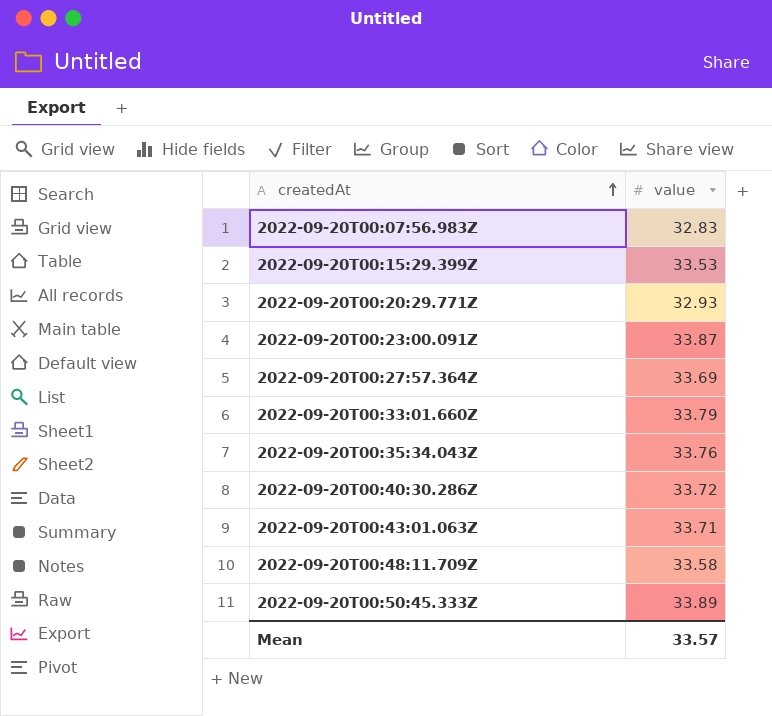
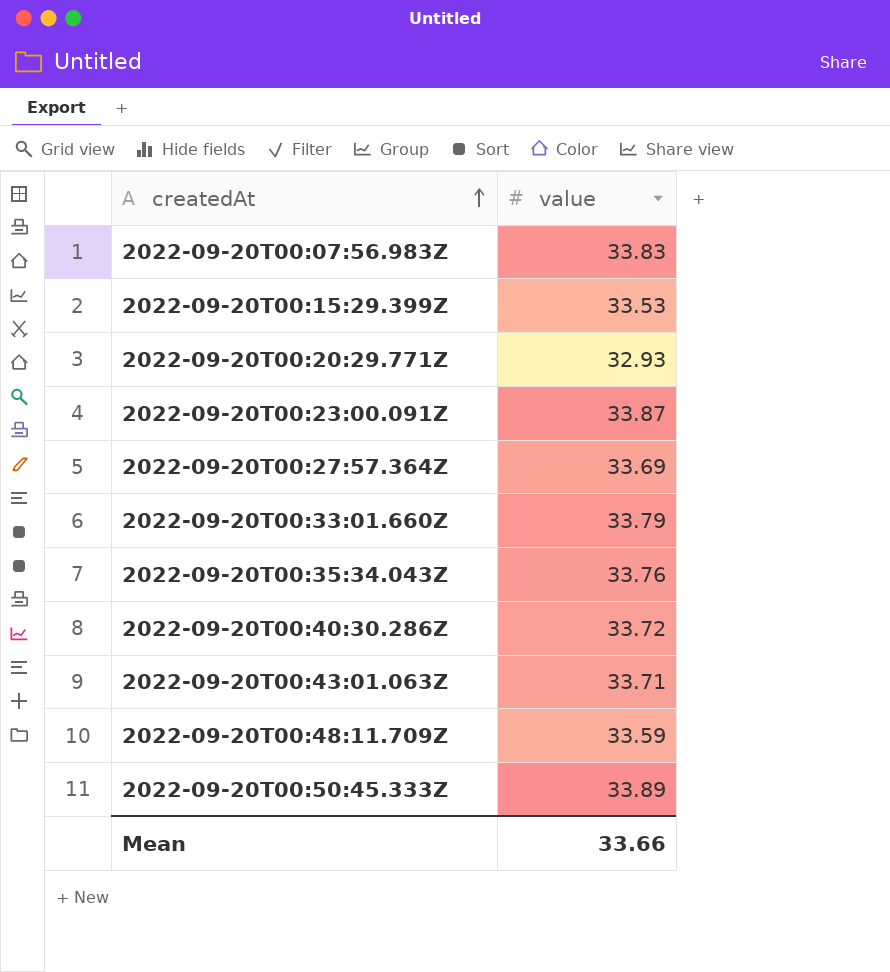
2022-09-20T00:07:56.983Z | value: 32.83 -> 33.83
2022-09-20T00:48:11.709Z | value: 33.58 -> 33.59
Mean | value: 33.57 -> 33.66

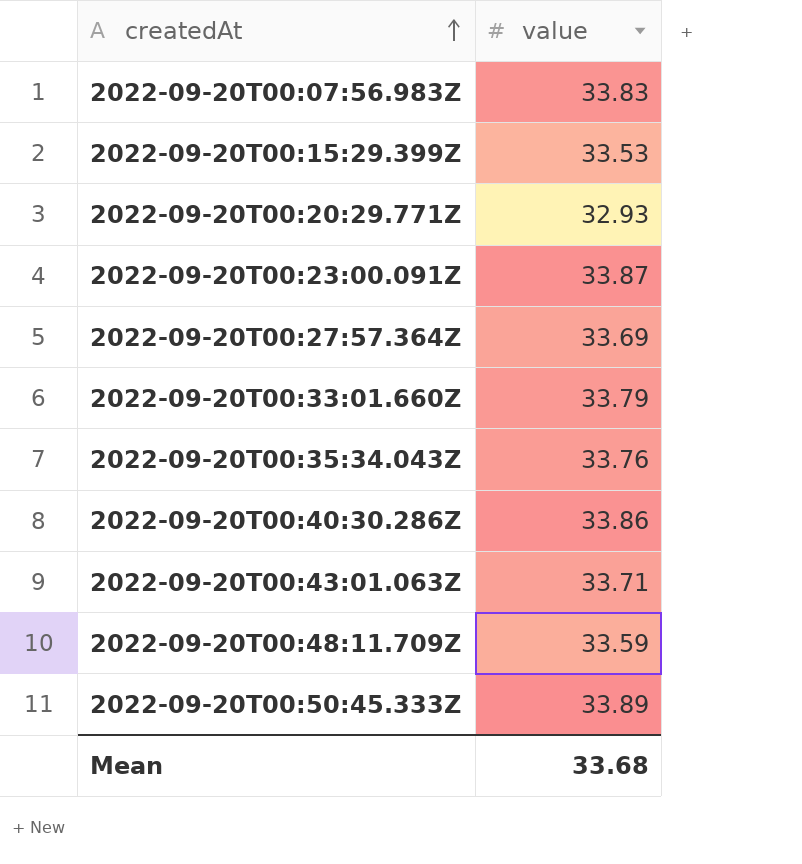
2022-09-20T00:40:30.286Z | value: 33.72 -> 33.86
Mean | value: 33.66 -> 33.68

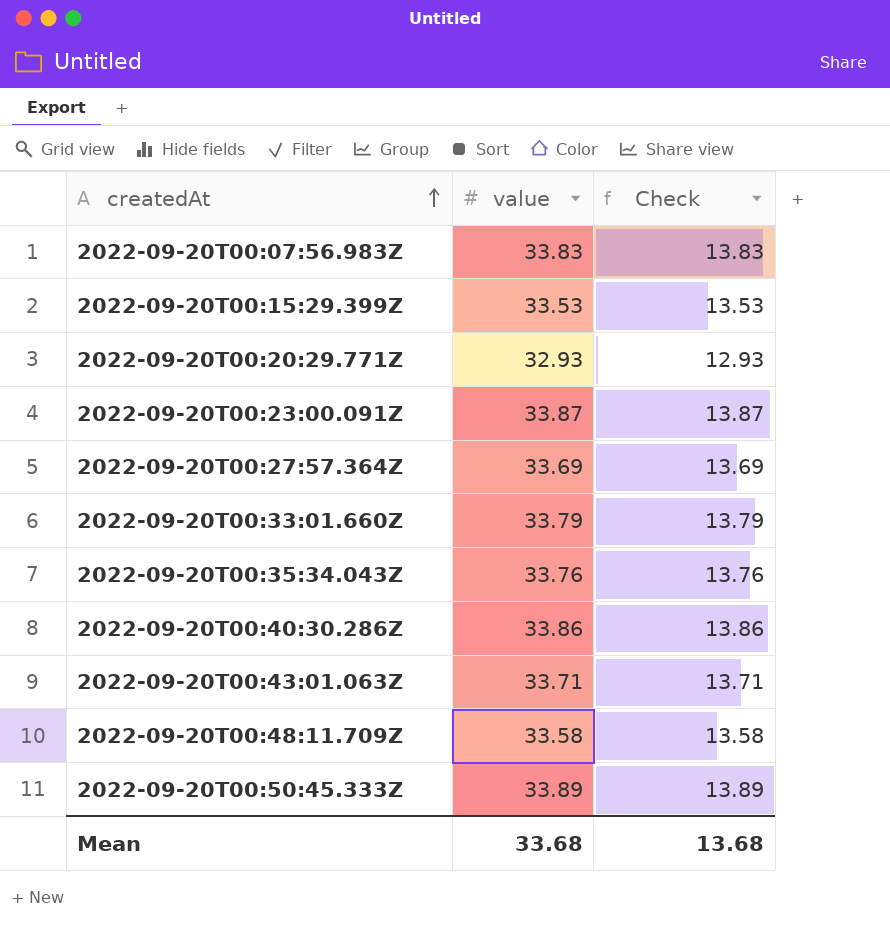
column Check | formula: none -> [value] - 20
2022-09-20T00:48:11.709Z | value: 33.59 -> 33.58

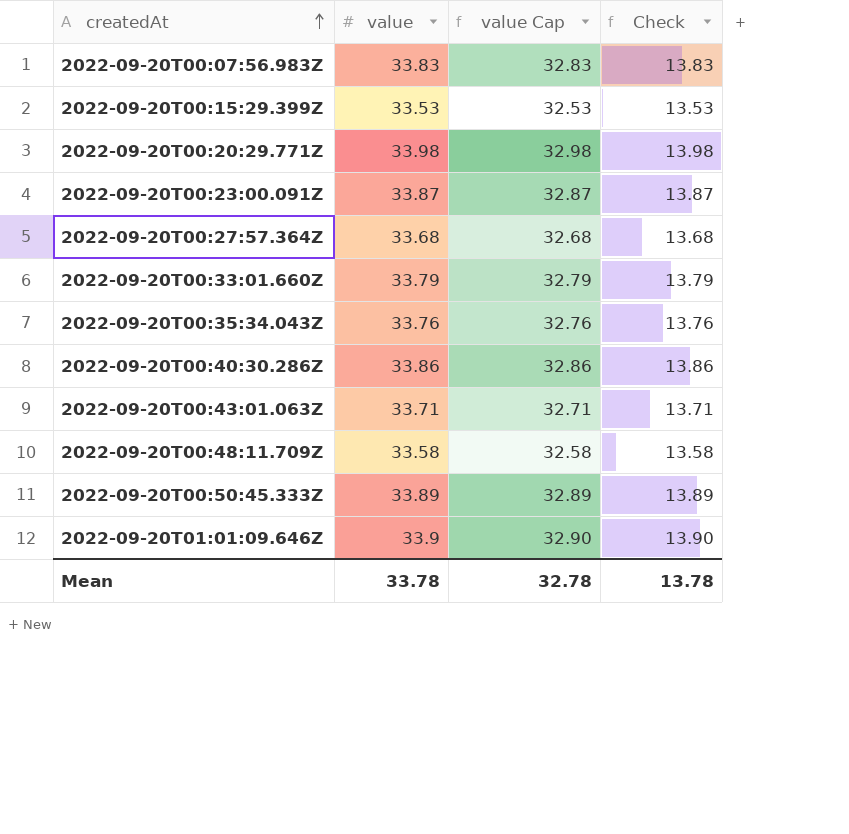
column value Cap | formula: none -> [value] - 1
2022-09-20T00:20:29.771Z | value: 32.93 -> 33.98
2022-09-20T00:20:29.771Z | Check: 12.93 -> 13.98
2022-09-20T00:27:57.364Z | value: 33.69 -> 33.68
2022-09-20T00:27:57.364Z | Check: 13.69 -> 13.68
row 2022-09-20T01:01:09.646Z: none -> 33.9 | 32.90 | 13.90
Mean | value: 33.68 -> 33.78
Mean | Check: 13.68 -> 13.78

